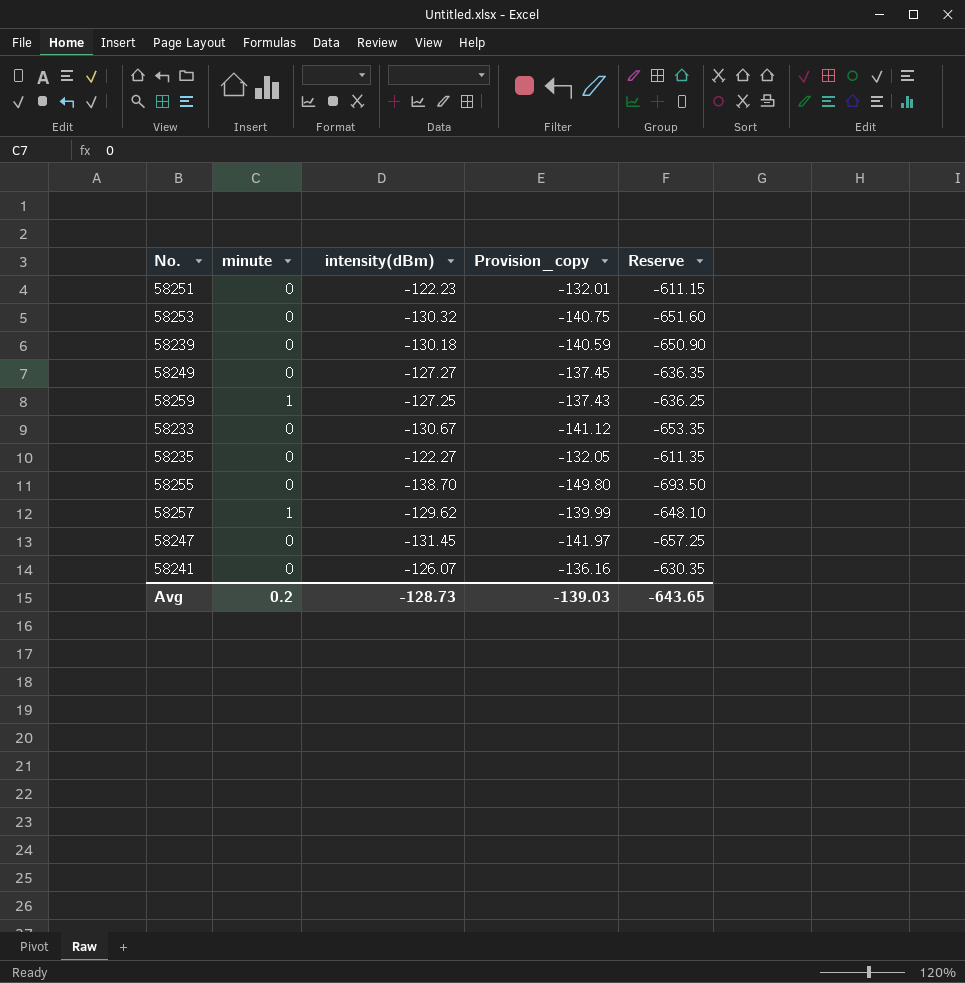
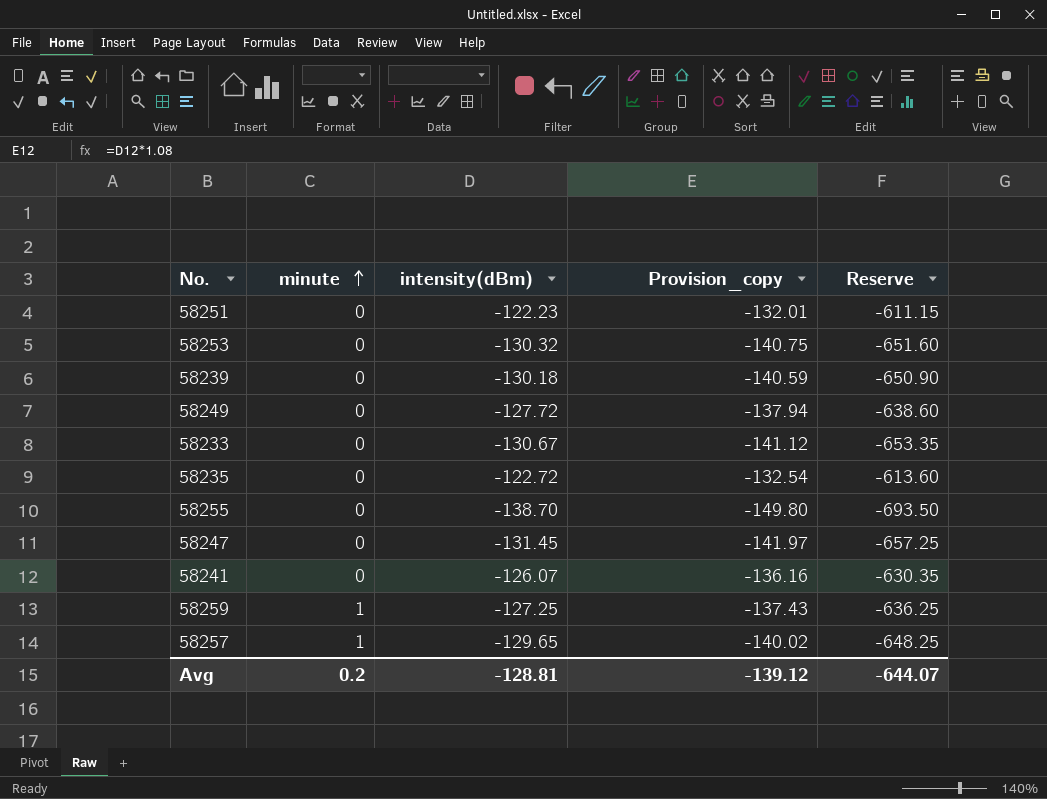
row order: none -> minute ascending
58249 | intensity(dBm): -127.27 -> -127.72
58249 | Provision_copy: -137.45 -> -137.94
58249 | Reserve: -636.35 -> -638.60
58235 | intensity(dBm): -122.27 -> -122.72
58235 | Provision_copy: -132.05 -> -132.54
58235 | Reserve: -611.35 -> -613.60
58257 | intensity(dBm): -129.62 -> -129.65
58257 | Provision_copy: -139.99 -> -140.02
58257 | Reserve: -648.10 -> -648.25
Avg | intensity(dBm): -128.73 -> -128.81
Avg | Provision_copy: -139.03 -> -139.12
Avg | Reserve: -643.65 -> -644.07

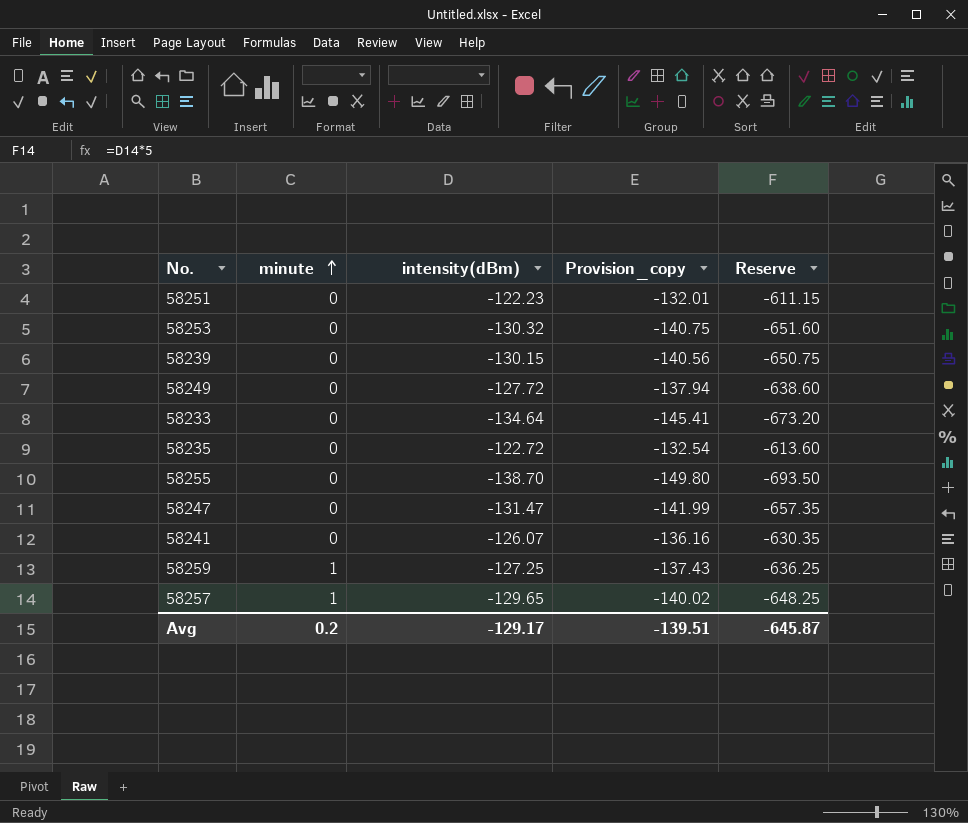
58239 | intensity(dBm): -130.18 -> -130.15
58239 | Provision_copy: -140.59 -> -140.56
58239 | Reserve: -650.90 -> -650.75
58233 | intensity(dBm): -130.67 -> -134.64
58233 | Provision_copy: -141.12 -> -145.41
58233 | Reserve: -653.35 -> -673.20
58247 | intensity(dBm): -131.45 -> -131.47
58247 | Provision_copy: -141.97 -> -141.99
58247 | Reserve: -657.25 -> -657.35
Avg | intensity(dBm): -128.81 -> -129.17
Avg | Provision_copy: -139.12 -> -139.51
Avg | Reserve: -644.07 -> -645.87

